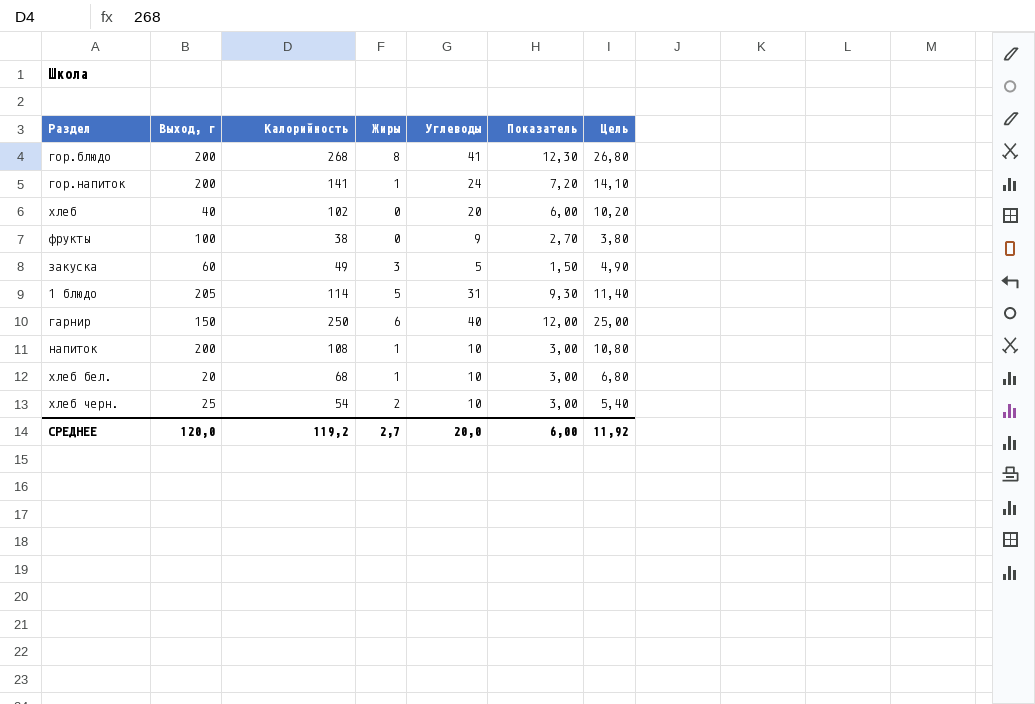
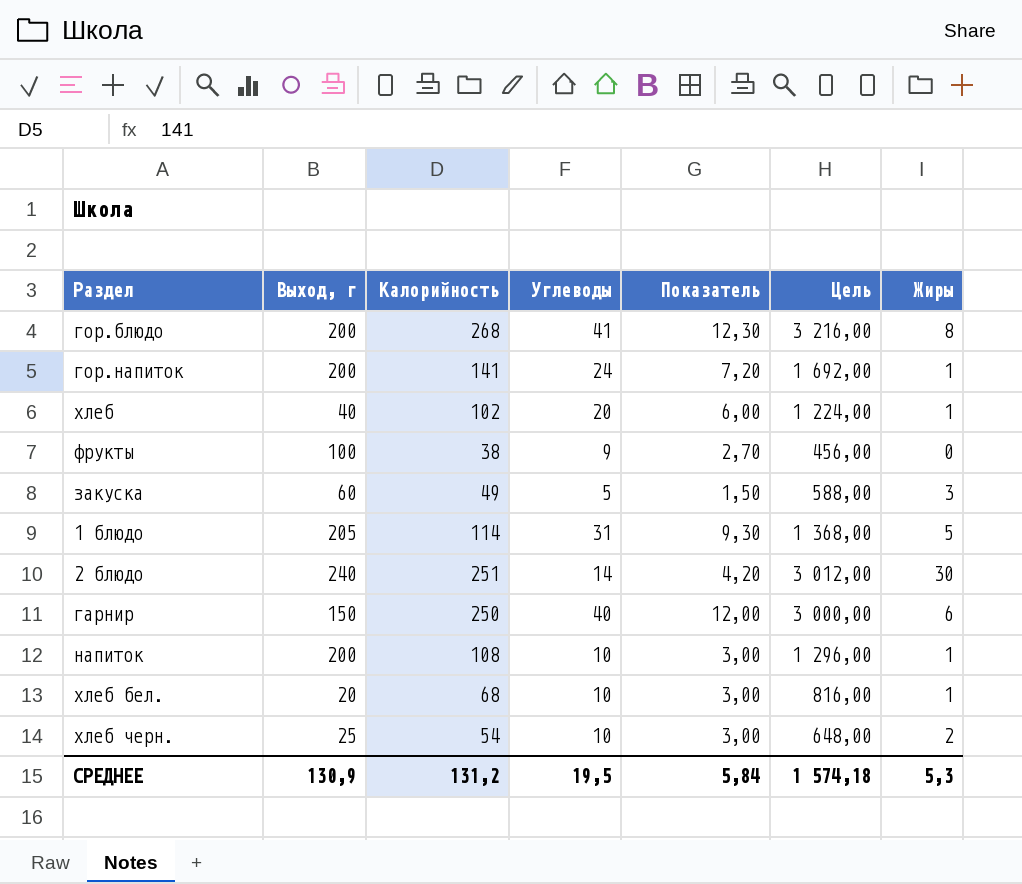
column Цель | formula: [Калорийность] * 0,1 -> [Калорийность] * 12
column Жиры | position: 4 -> 7
хлеб | Жиры: 0 -> 1
row 2 блюдо: none -> 240 | 251 | 14 | 4,20 | 3 012,00 | 30
СРЕДНЕЕ | Выход, г: 120,0 -> 130,9
СРЕДНЕЕ | Калорийность: 119,2 -> 131,2
СРЕДНЕЕ | Углеводы: 20,0 -> 19,5
СРЕДНЕЕ | Показатель: 6,00 -> 5,84
СРЕДНЕЕ | Цель: 11,92 -> 1 574,18
СРЕДНЕЕ | Жиры: 2,7 -> 5,3

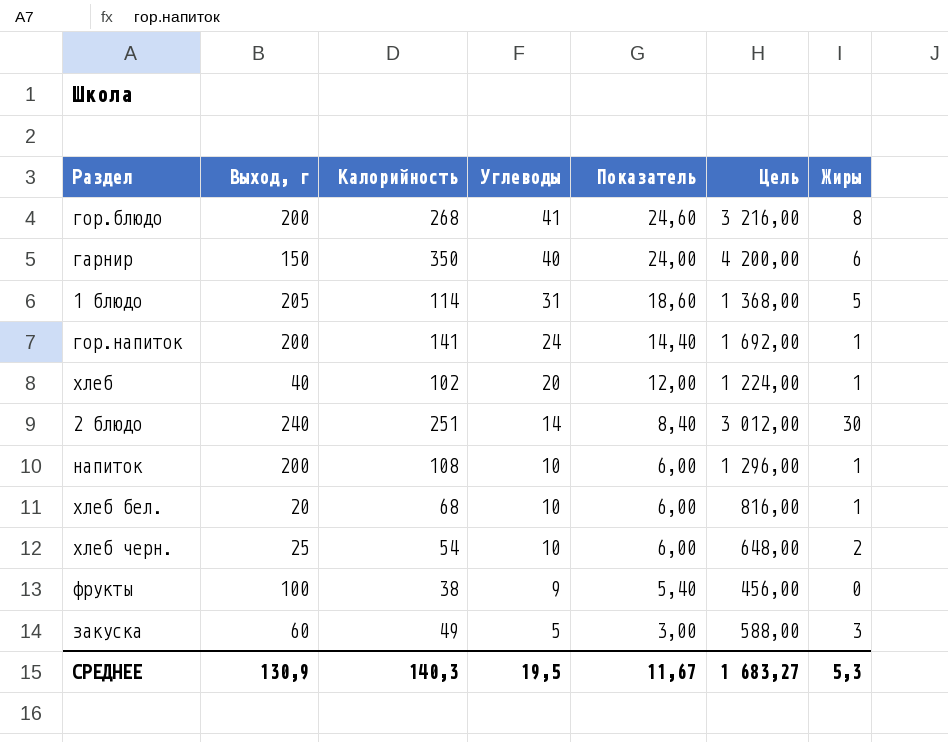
row order: none -> Углеводы descending
column Показатель | formula: [Углеводы] * 0,3 -> [Углеводы] * 0,6
гарнир | Калорийность: 250 -> 350
гарнир | Цель: 3 000,00 -> 4 200,00
СРЕДНЕЕ | Калорийность: 131,2 -> 140,3
СРЕДНЕЕ | Показатель: 5,84 -> 11,67
СРЕДНЕЕ | Цель: 1 574,18 -> 1 683,27

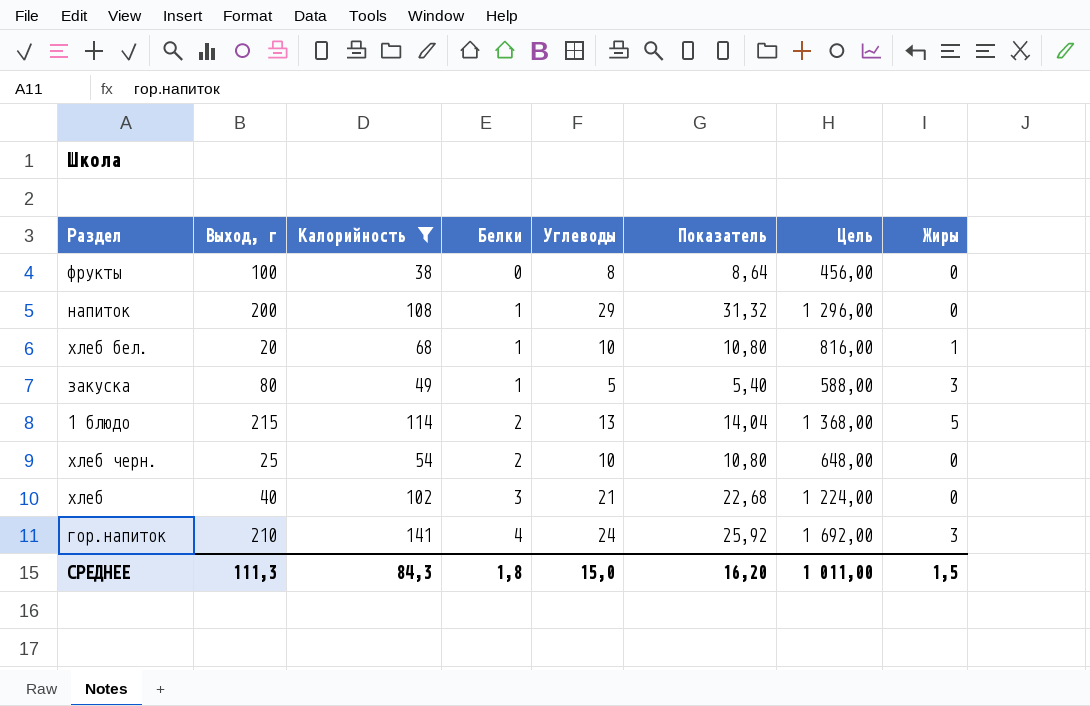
filter: none -> Калорийность <= 141
row order: Углеводы descending -> Белки ascending
column Белки | position: none -> 4
column Показатель | formula: [Углеводы] * 0,6 -> [Углеводы] * 1,08
фрукты | Углеводы: 9 -> 8
напиток | Углеводы: 10 -> 29
напиток | Жиры: 1 -> 0
закуска | Выход, г: 60 -> 80
1 блюдо | Выход, г: 205 -> 215
1 блюдо | Углеводы: 31 -> 13
хлеб черн. | Жиры: 2 -> 0
хлеб | Углеводы: 20 -> 21
хлеб | Жиры: 1 -> 0
гор.напиток | Выход, г: 200 -> 210
гор.напиток | Жиры: 1 -> 3
СРЕДНЕЕ | Выход, г: 130,9 -> 111,3
СРЕДНЕЕ | Калорийность: 140,3 -> 84,3
СРЕДНЕЕ | Углеводы: 19,5 -> 15,0
СРЕДНЕЕ | Показатель: 11,67 -> 16,20
СРЕДНЕЕ | Цель: 1 683,27 -> 1 011,00
СРЕДНЕЕ | Жиры: 5,3 -> 1,5

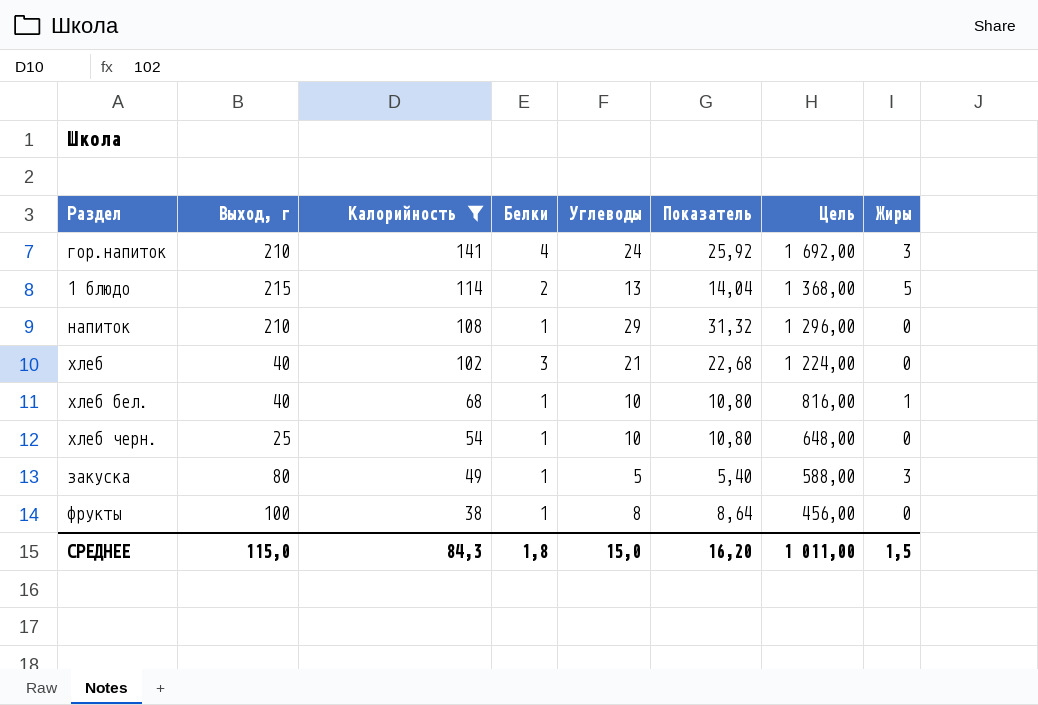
row order: Белки ascending -> Калорийность descending
напиток | Выход, г: 200 -> 210
хлеб бел. | Выход, г: 20 -> 40
хлеб черн. | Белки: 2 -> 1
фрукты | Белки: 0 -> 1
СРЕДНЕЕ | Выход, г: 111,3 -> 115,0

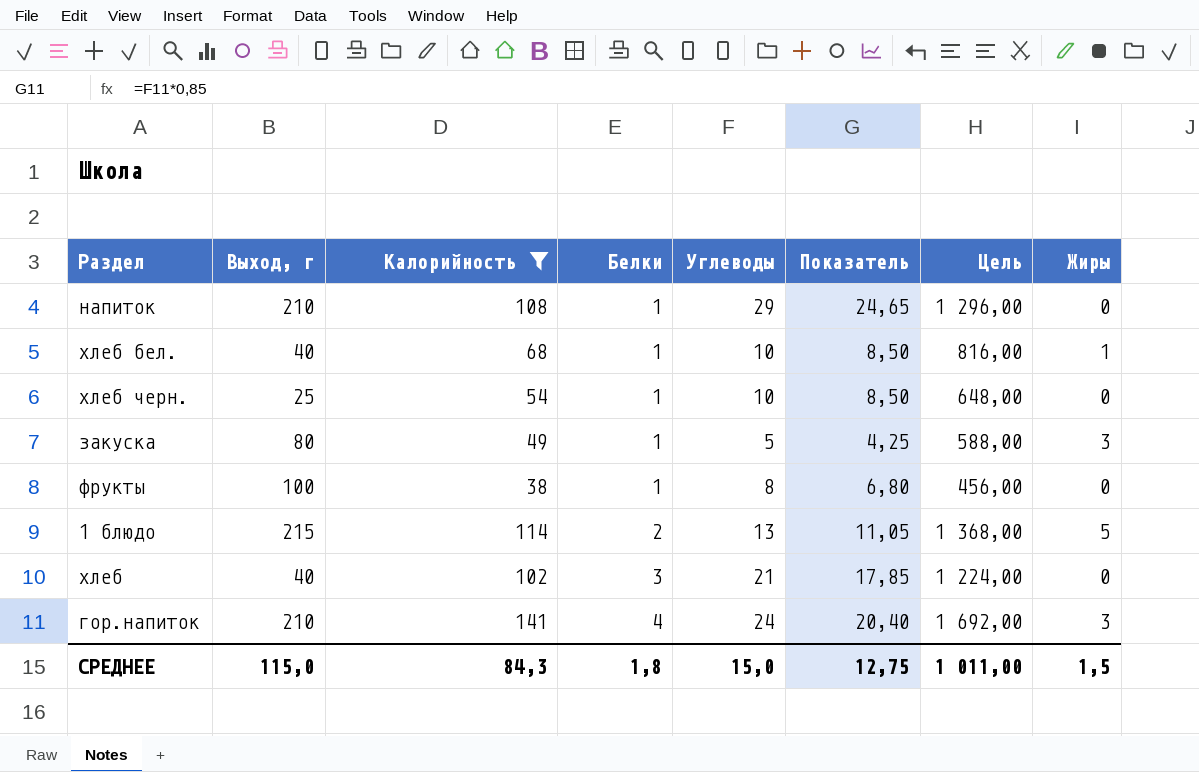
row order: Калорийность descending -> Белки ascending
column Показатель | formula: [Углеводы] * 1,08 -> [Углеводы] * 0,85
СРЕДНЕЕ | Показатель: 16,20 -> 12,75

